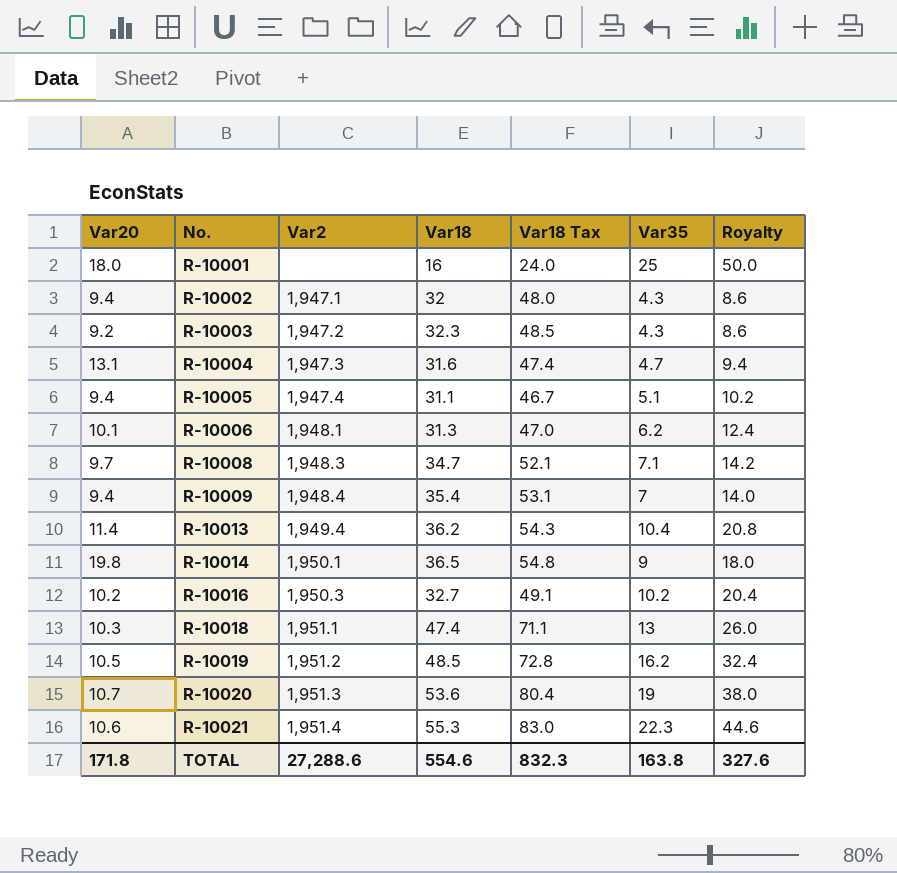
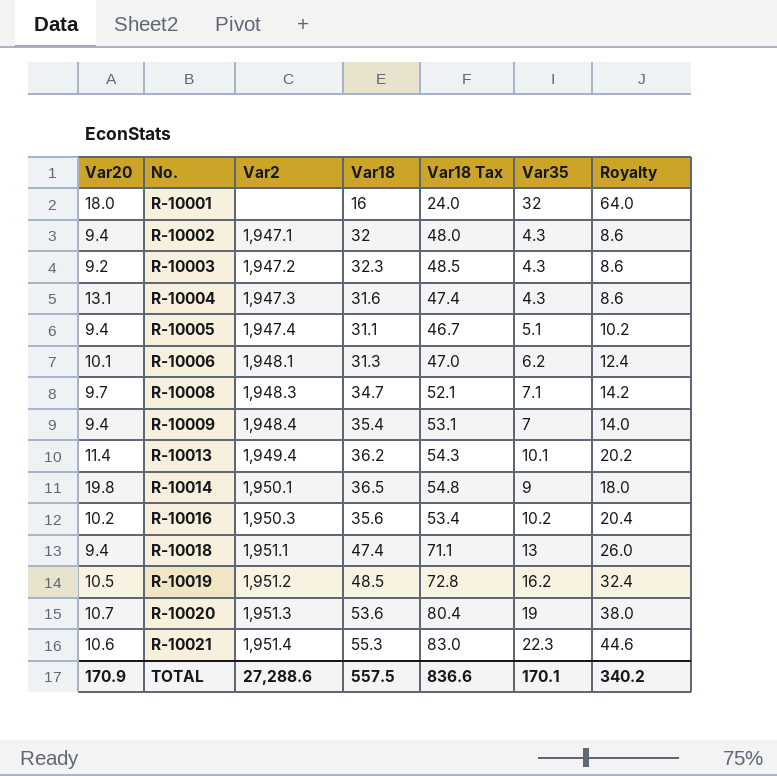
R-10001 | Var35: 25 -> 32
R-10001 | Royalty: 50.0 -> 64.0
R-10004 | Var35: 4.7 -> 4.3
R-10004 | Royalty: 9.4 -> 8.6
R-10013 | Var35: 10.4 -> 10.1
R-10013 | Royalty: 20.8 -> 20.2
R-10016 | Var18: 32.7 -> 35.6
R-10016 | Var18 Tax: 49.1 -> 53.4
R-10018 | Var20: 10.3 -> 9.4
TOTAL | Var20: 171.8 -> 170.9
TOTAL | Var18: 554.6 -> 557.5
TOTAL | Var18 Tax: 832.3 -> 836.6
TOTAL | Var35: 163.8 -> 170.1
TOTAL | Royalty: 327.6 -> 340.2

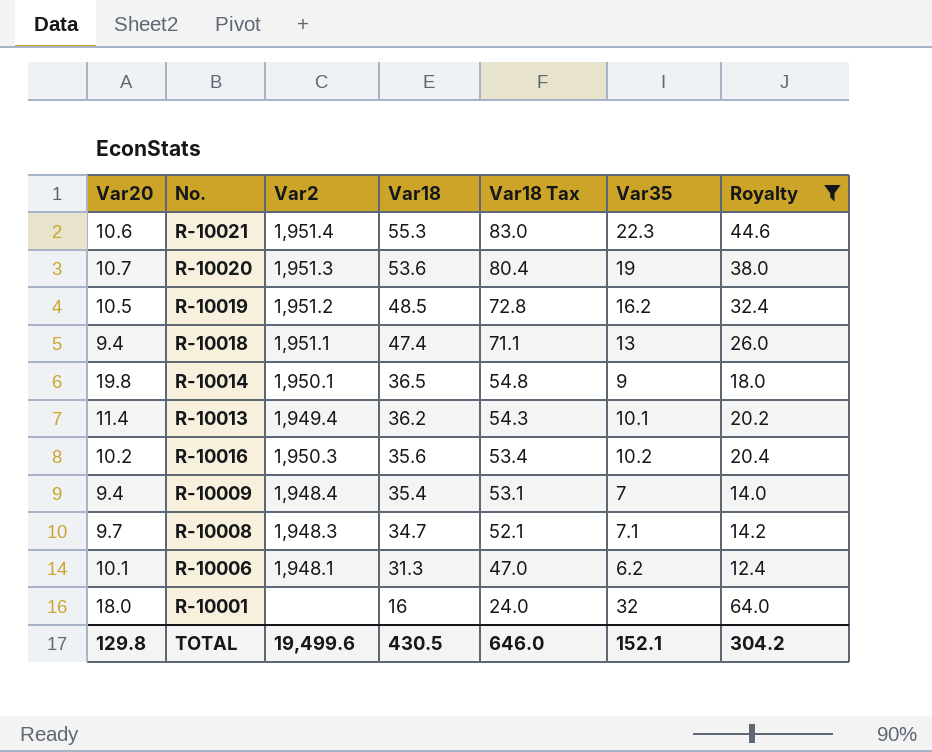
filter: none -> Royalty >= 12.4
row order: No. ascending -> Var18 descending
TOTAL | Var20: 170.9 -> 129.8
TOTAL | Var2: 27,288.6 -> 19,499.6
TOTAL | Var18: 557.5 -> 430.5
TOTAL | Var18 Tax: 836.6 -> 646.0
TOTAL | Var35: 170.1 -> 152.1
TOTAL | Royalty: 340.2 -> 304.2

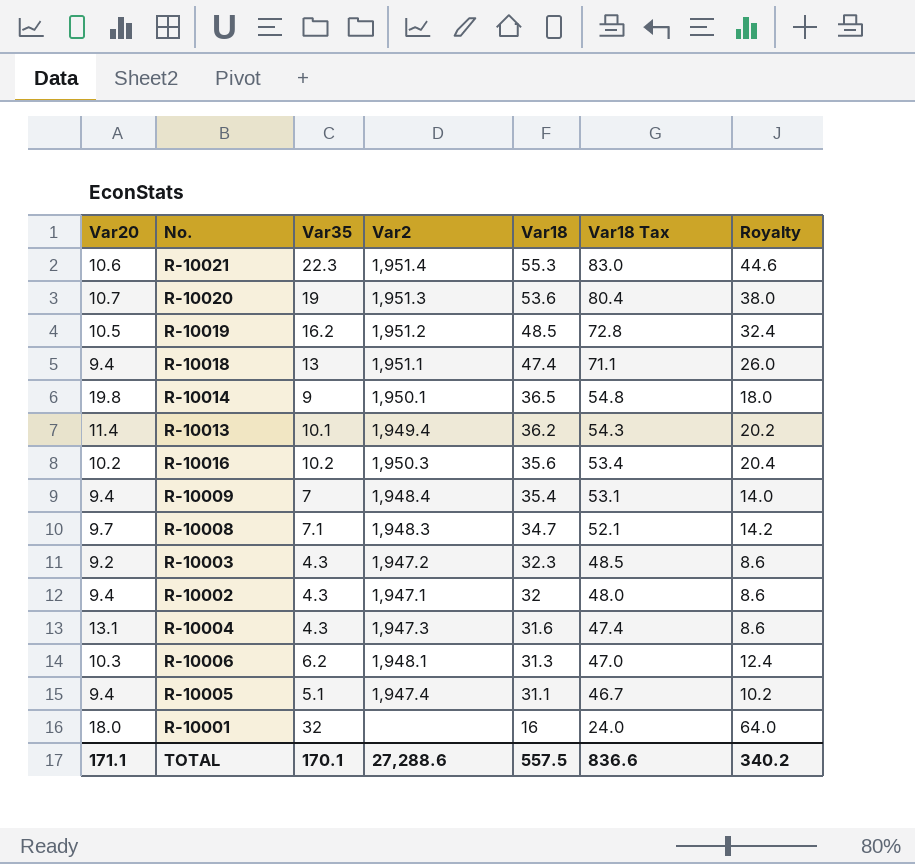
filter: Royalty >= 12.4 -> none
column Var35 | position: 6 -> 3
R-10006 | Var20: 10.1 -> 10.3
TOTAL | Var20: 129.8 -> 171.1
TOTAL | Var35: 152.1 -> 170.1
TOTAL | Var2: 19,499.6 -> 27,288.6
TOTAL | Var18: 430.5 -> 557.5
TOTAL | Var18 Tax: 646.0 -> 836.6
TOTAL | Royalty: 304.2 -> 340.2

